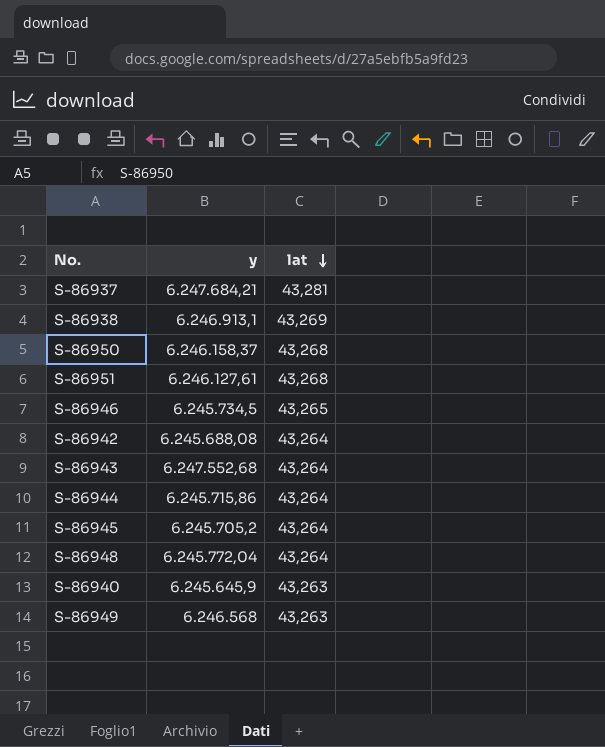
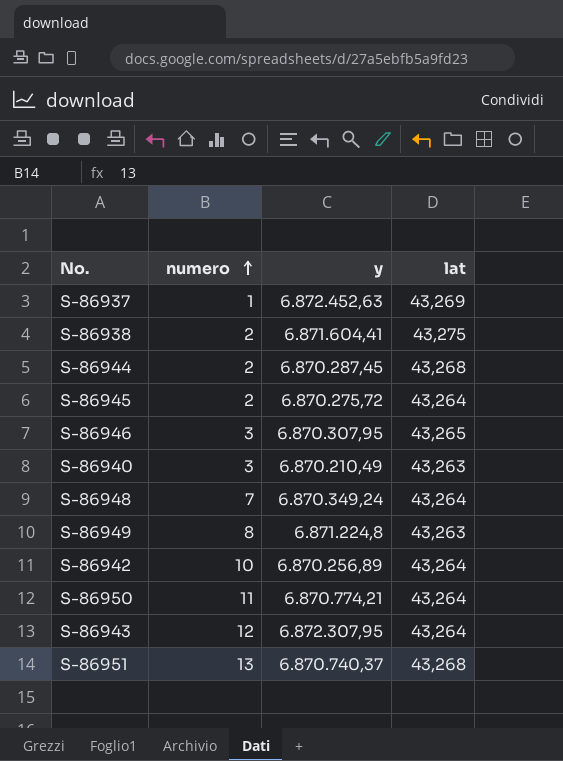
row order: lat descending -> numero ascending
column numero | position: none -> 2
S-86937 | y: 6.247.684,21 -> 6.872.452,63
S-86937 | lat: 43,281 -> 43,269
S-86938 | y: 6.246.913,1 -> 6.871.604,41
S-86938 | lat: 43,269 -> 43,275
S-86944 | y: 6.245.715,86 -> 6.870.287,45
S-86944 | lat: 43,264 -> 43,268
S-86945 | y: 6.245.705,2 -> 6.870.275,72
S-86946 | y: 6.245.734,5 -> 6.870.307,95
S-86940 | y: 6.245.645,9 -> 6.870.210,49
S-86948 | y: 6.245.772,04 -> 6.870.349,24
S-86949 | y: 6.246.568 -> 6.871.224,8
S-86942 | y: 6.245.688,08 -> 6.870.256,89
S-86950 | y: 6.246.158,37 -> 6.870.774,21
S-86950 | lat: 43,268 -> 43,264
S-86943 | y: 6.247.552,68 -> 6.872.307,95
S-86951 | y: 6.246.127,61 -> 6.870.740,37

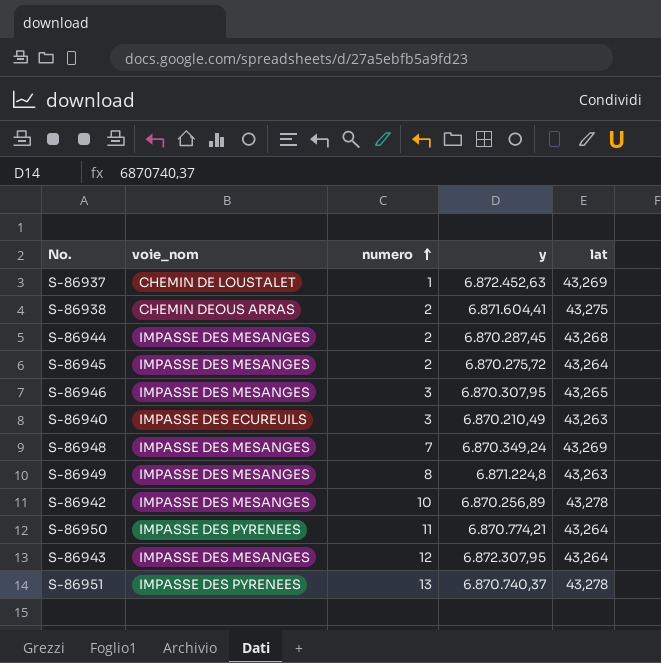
column voie_nom | position: none -> 2
S-86948 | lat: 43,264 -> 43,269
S-86942 | lat: 43,264 -> 43,278
S-86951 | lat: 43,268 -> 43,278

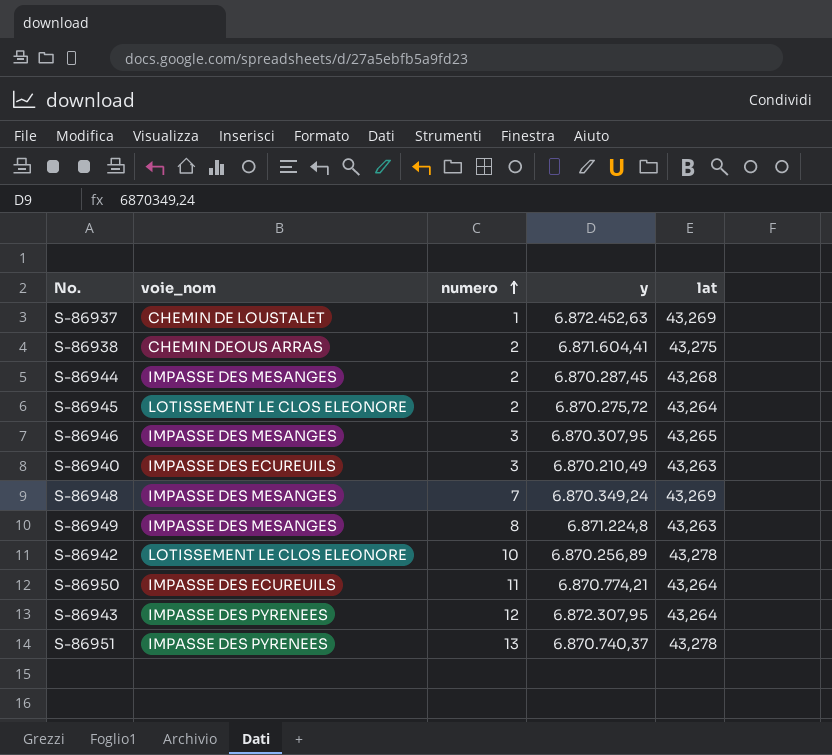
S-86945 | voie_nom: IMPASSE DES MESANGES -> LOTISSEMENT LE CLOS ELEONORE
S-86942 | voie_nom: IMPASSE DES MESANGES -> LOTISSEMENT LE CLOS ELEONORE
S-86950 | voie_nom: IMPASSE DES PYRENEES -> IMPASSE DES ECUREUILS
S-86943 | voie_nom: IMPASSE DES MESANGES -> IMPASSE DES PYRENEES

